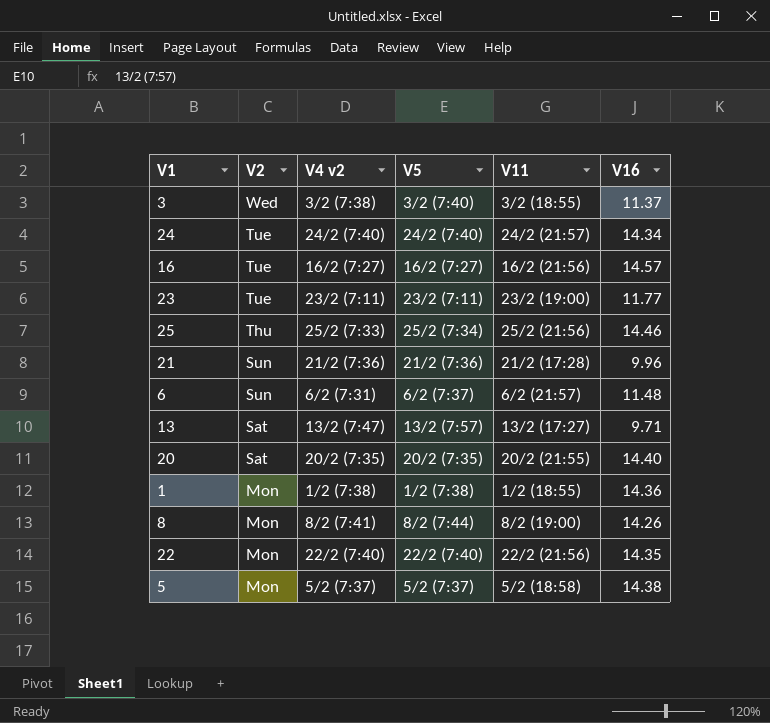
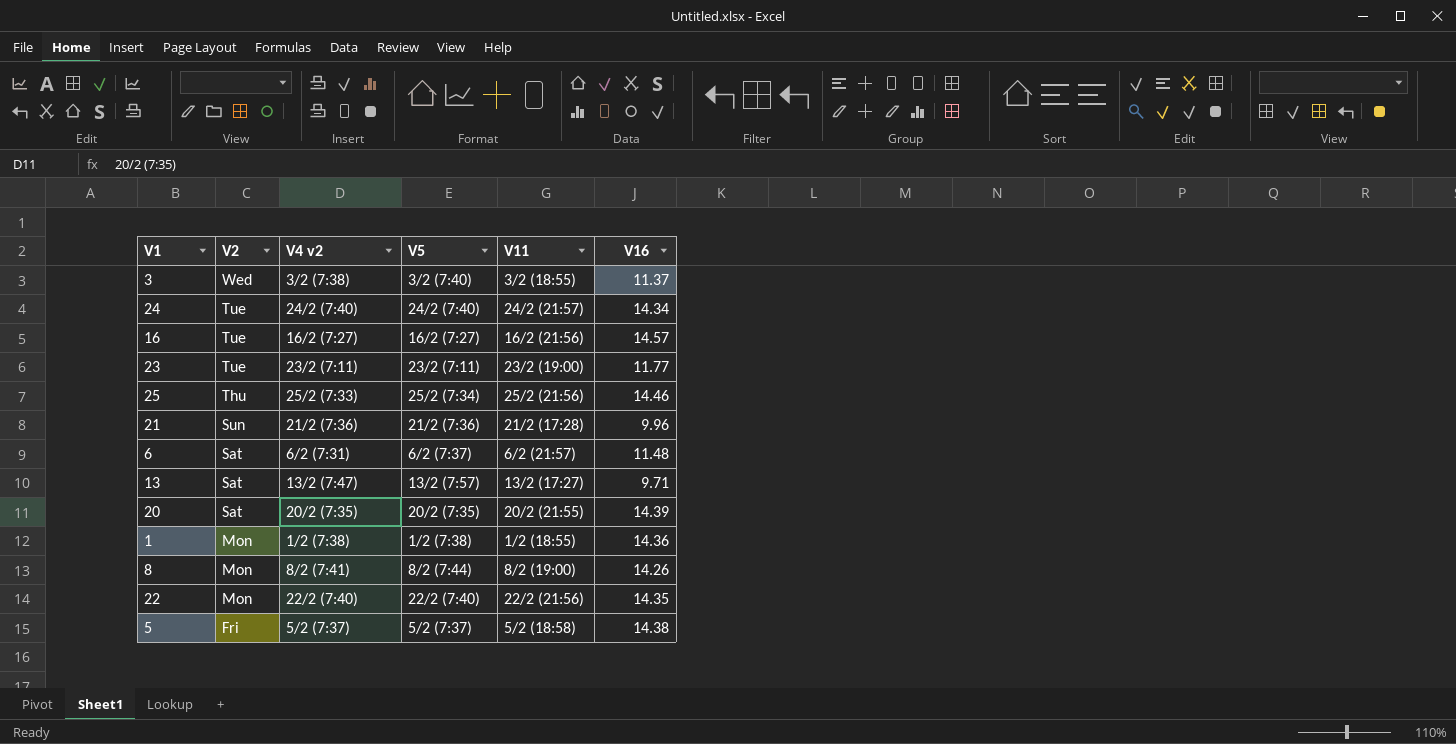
6 | V2: Sun -> Sat
20 | V16: 14.40 -> 14.39
5 | V2: Mon -> Fri

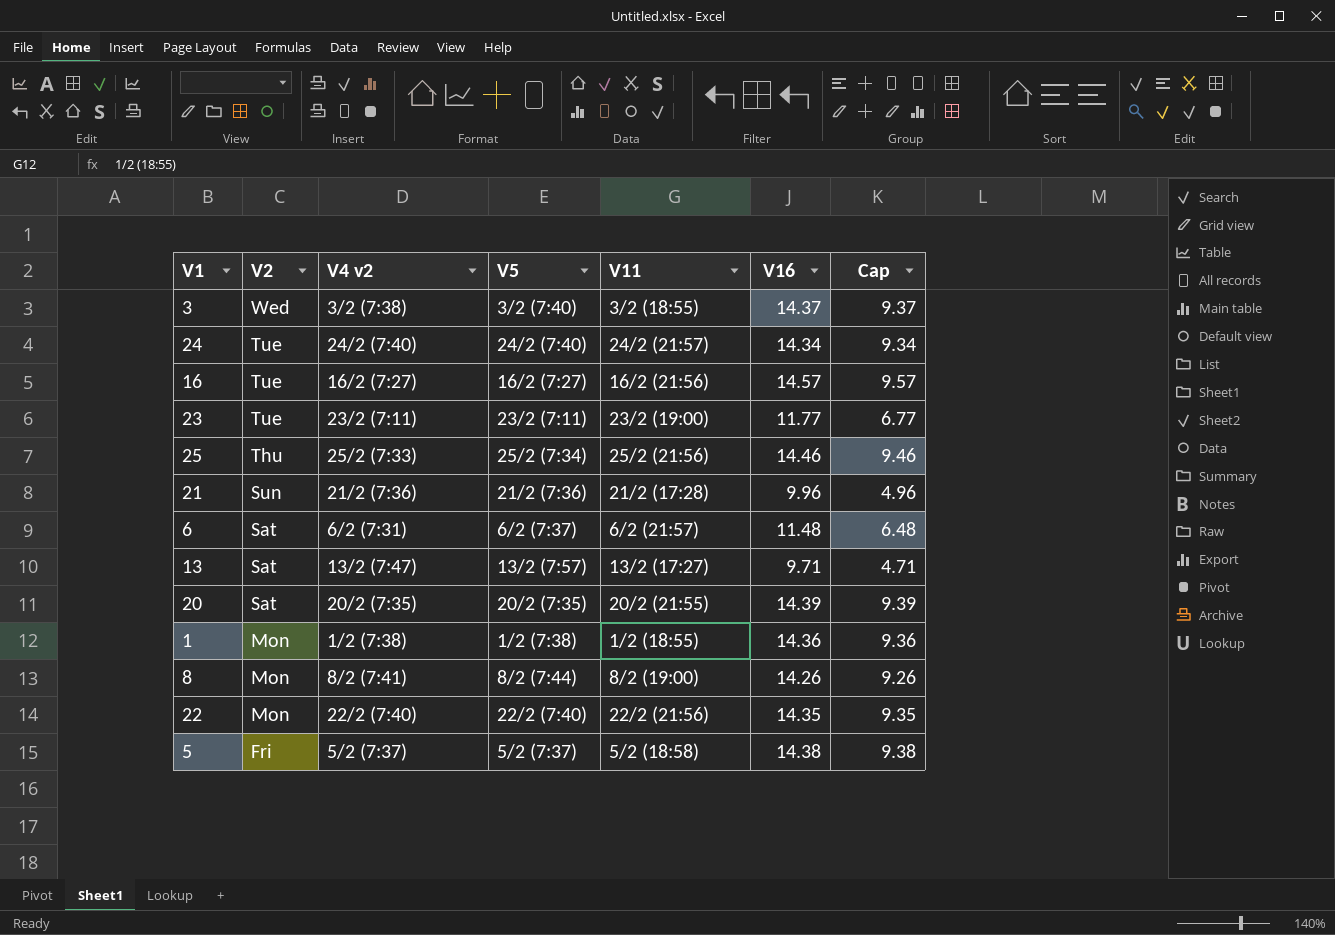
column Cap | formula: none -> [V16] - 5
3 | V16: 11.37 -> 14.37

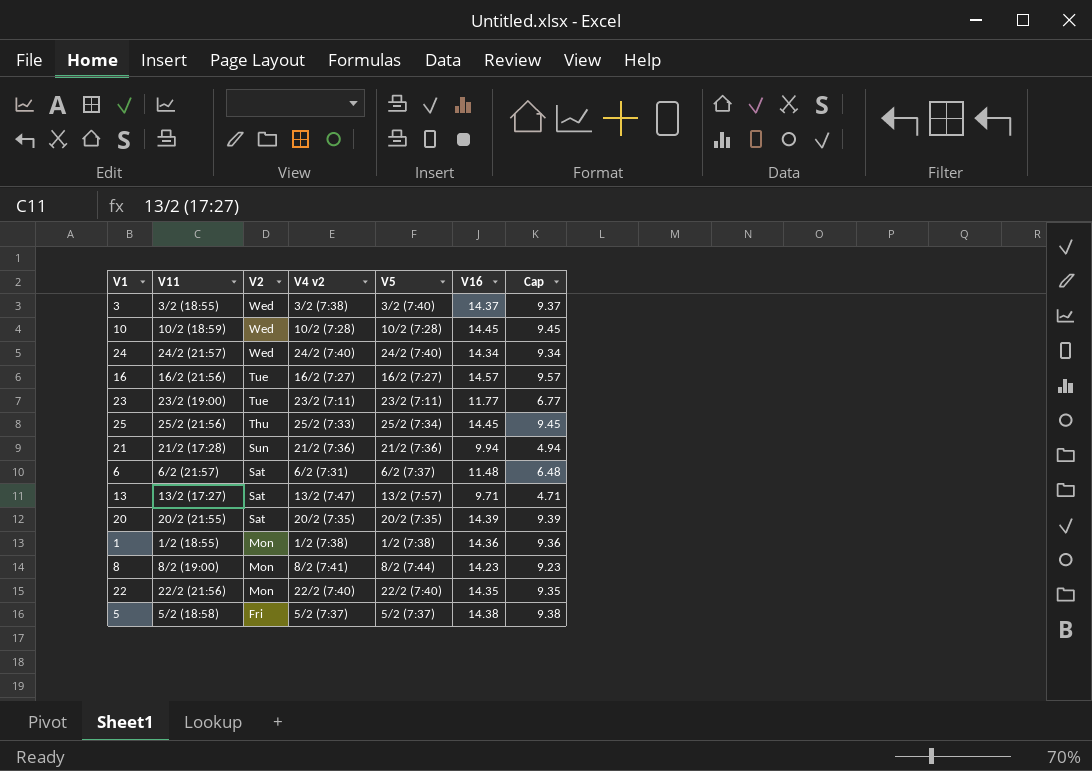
column V11 | position: 5 -> 2
row 10: none -> 10/2 (18:59) | Wed | 10/2 (7:28) | 10/2 (7:28) | 14.45 | 9.45
24 | V2: Tue -> Wed
25 | V16: 14.46 -> 14.45
25 | Cap: 9.46 -> 9.45
21 | V16: 9.96 -> 9.94
21 | Cap: 4.96 -> 4.94
8 | V16: 14.26 -> 14.23
8 | Cap: 9.26 -> 9.23

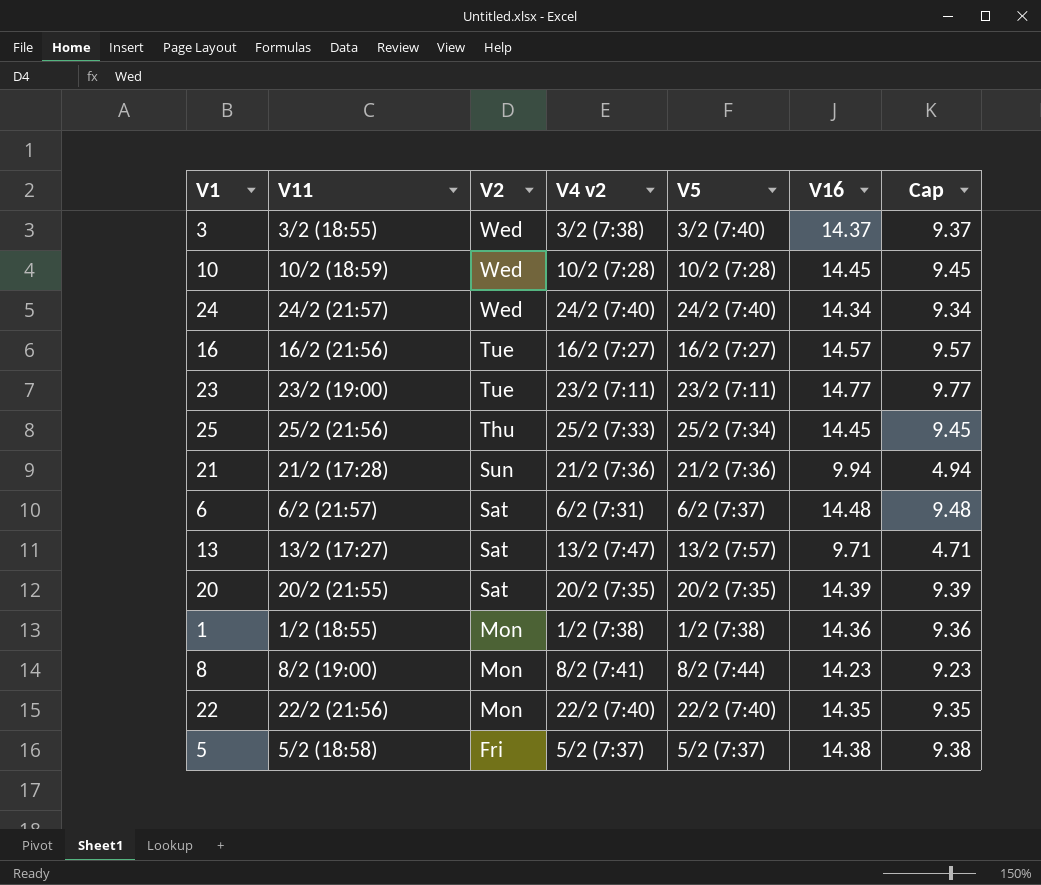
23 | V16: 11.77 -> 14.77
23 | Cap: 6.77 -> 9.77
6 | V16: 11.48 -> 14.48
6 | Cap: 6.48 -> 9.48

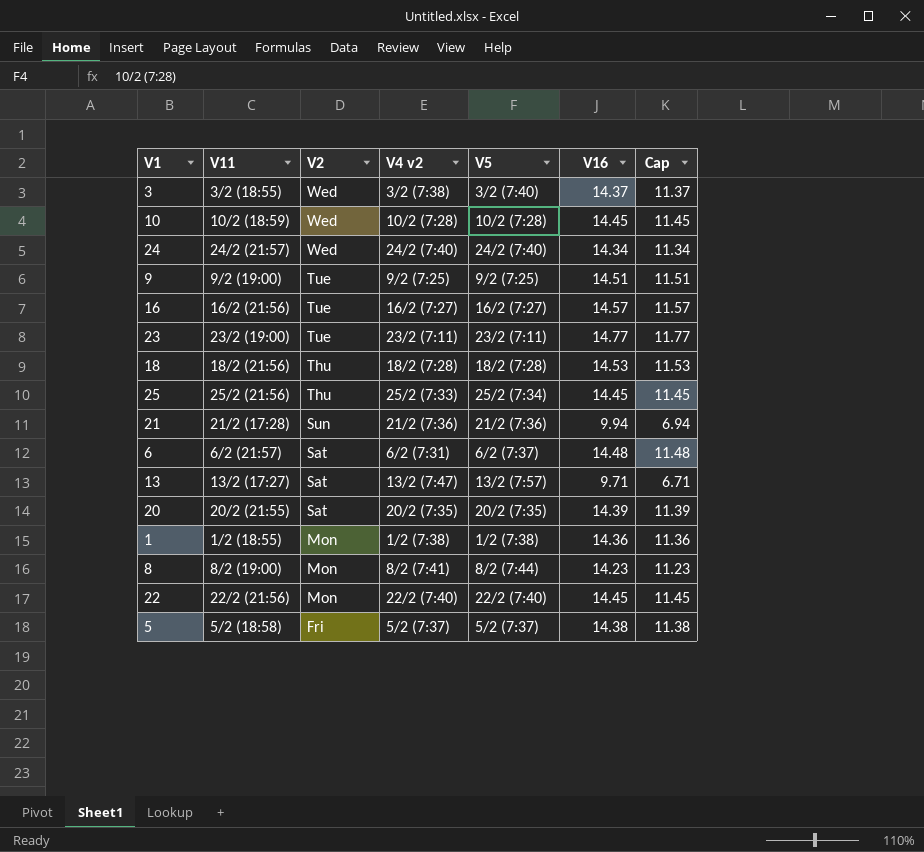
column Cap | formula: [V16] - 5 -> [V16] - 3
row 9: none -> 9/2 (19:00) | Tue | 9/2 (7:25) | 9/2 (7:25) | 14.51 | 11.51
row 18: none -> 18/2 (21:56) | Thu | 18/2 (7:28) | 18/2 (7:28) | 14.53 | 11.53
22 | V16: 14.35 -> 14.45

